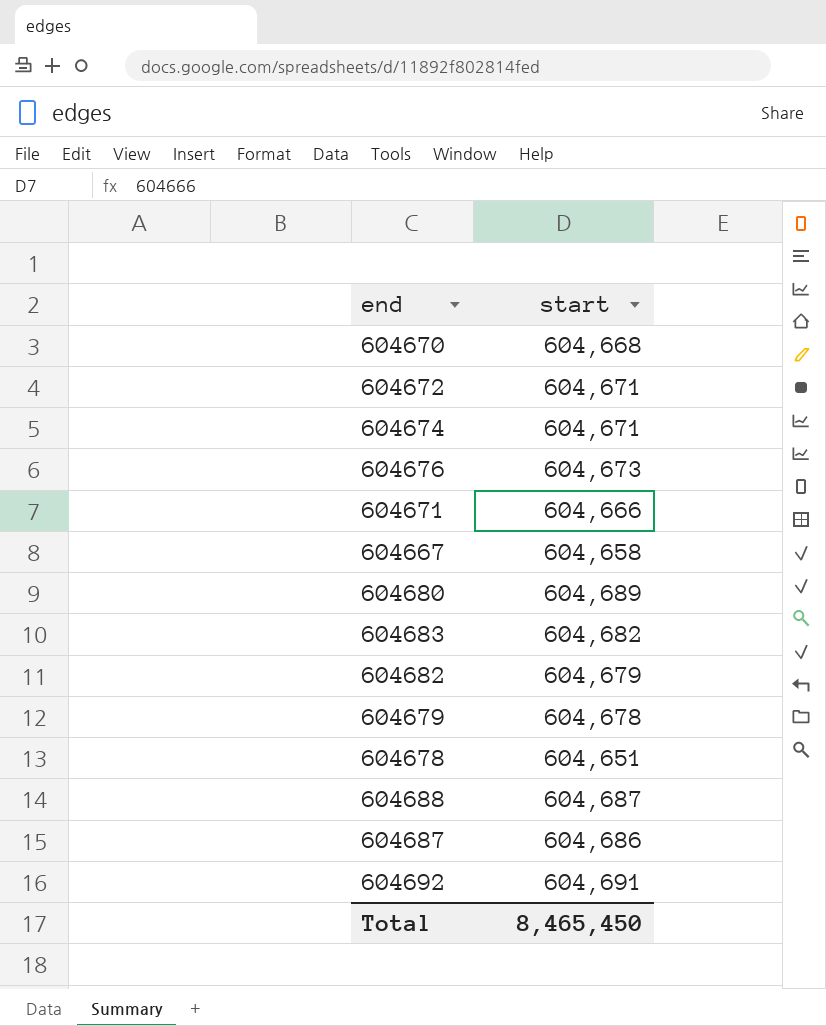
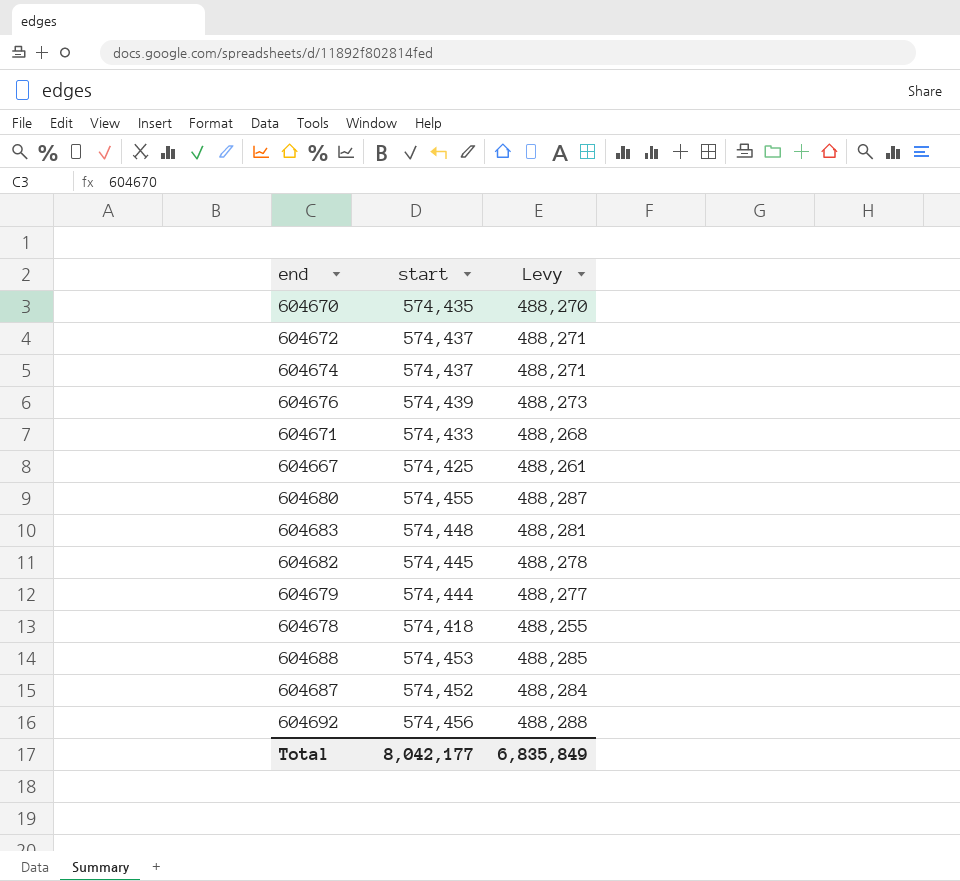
column Levy | formula: none -> [start] * 0.85
604670 | start: 604,668 -> 574,435
604672 | start: 604,671 -> 574,437
604674 | start: 604,671 -> 574,437
604676 | start: 604,673 -> 574,439
604671 | start: 604,666 -> 574,433
604667 | start: 604,658 -> 574,425
604680 | start: 604,689 -> 574,455
604683 | start: 604,682 -> 574,448
604682 | start: 604,679 -> 574,445
604679 | start: 604,678 -> 574,444
604678 | start: 604,651 -> 574,418
604688 | start: 604,687 -> 574,453
604687 | start: 604,686 -> 574,452
604692 | start: 604,691 -> 574,456
Total | start: 8,465,450 -> 8,042,177

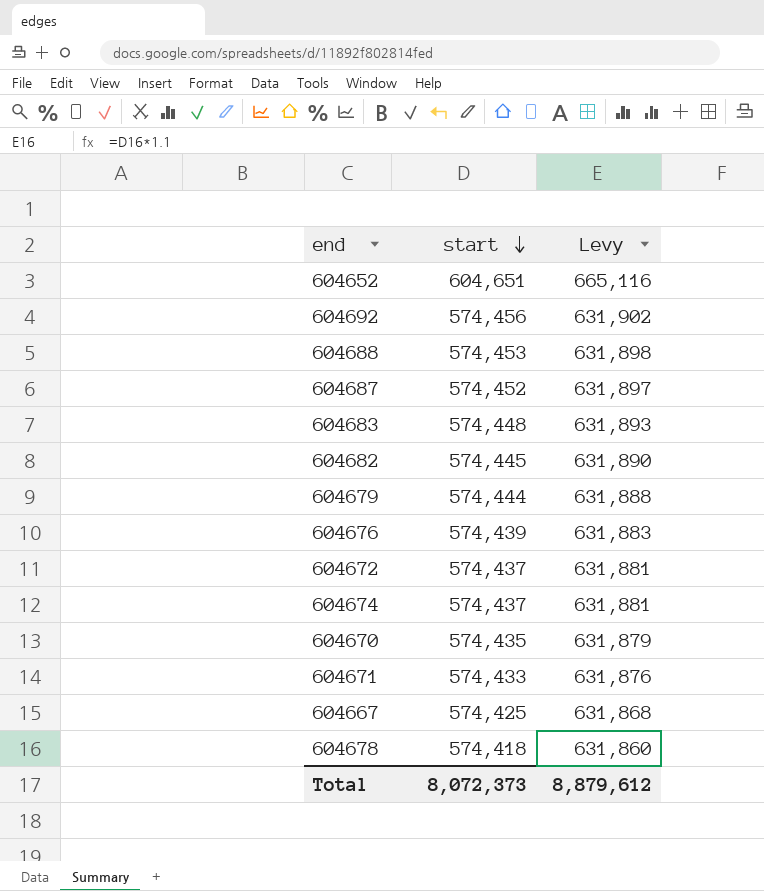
row order: none -> start descending
column Levy | formula: [start] * 0.85 -> [start] * 1.1
row 604680: 574,455 | 488,287 -> none
row 604652: none -> 604,651 | 665,116
Total | start: 8,042,177 -> 8,072,373
Total | Levy: 6,835,849 -> 8,879,612

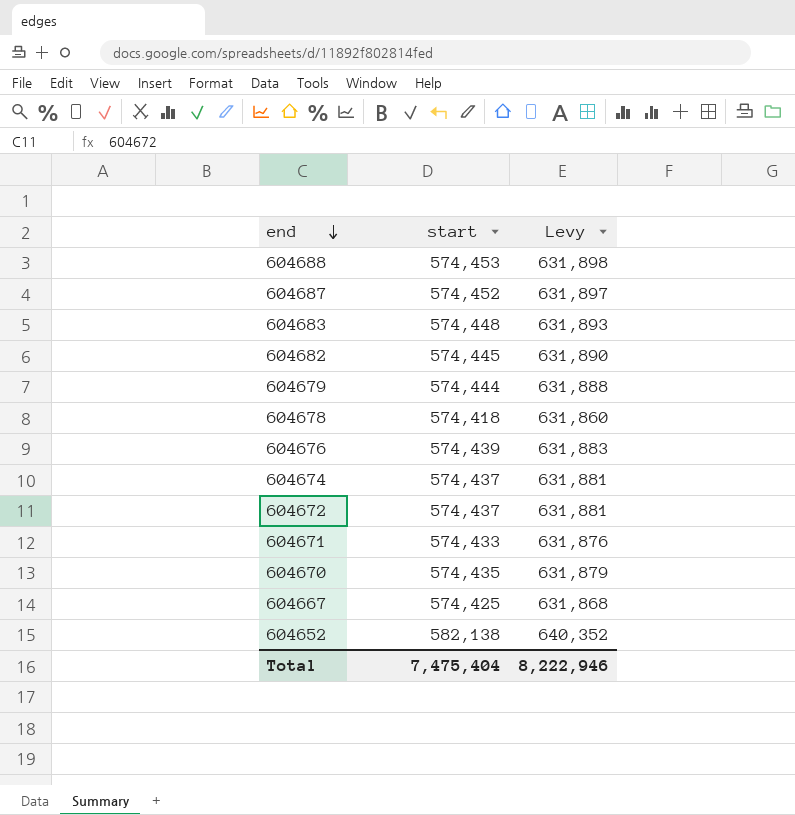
row order: start descending -> end descending
row 604692: 574,456 | 631,902 -> none
604652 | start: 604,651 -> 582,138
604652 | Levy: 665,116 -> 640,352
Total | start: 8,072,373 -> 7,475,404
Total | Levy: 8,879,612 -> 8,222,946

